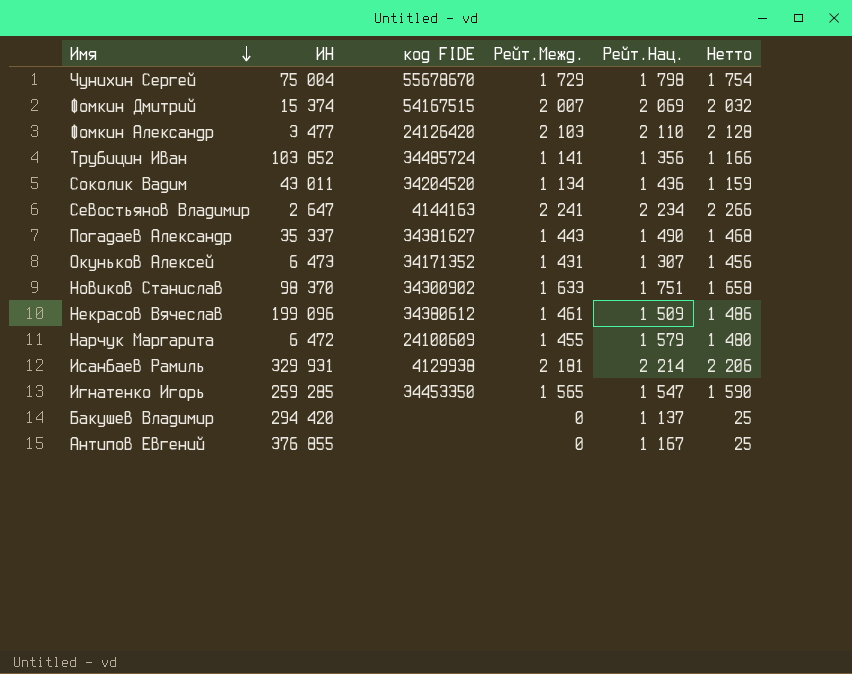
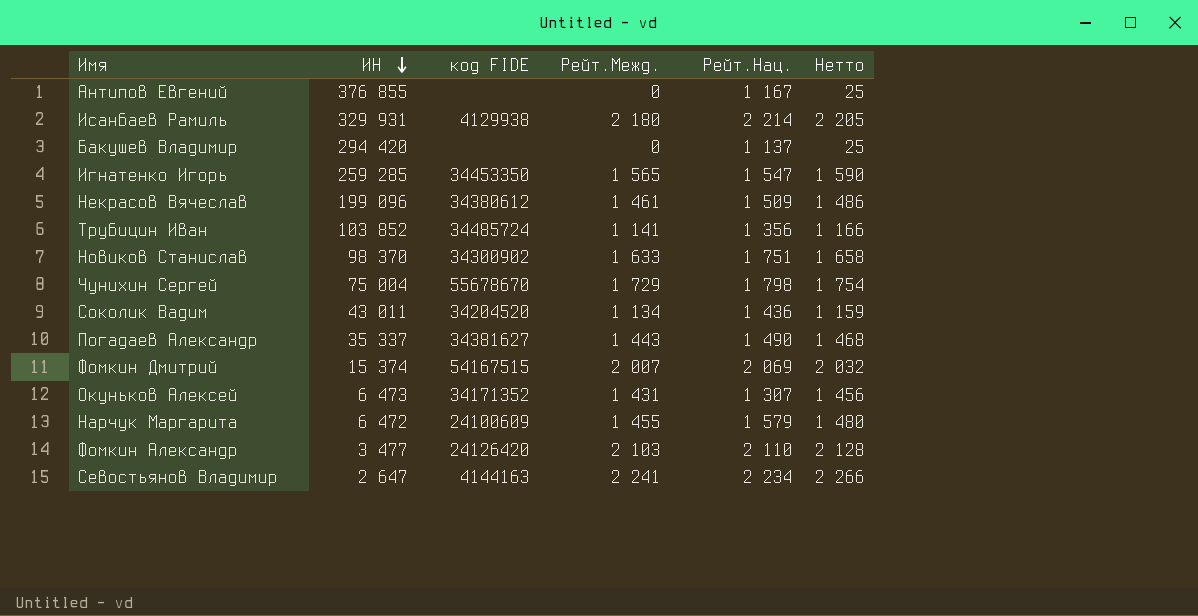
row order: Имя descending -> ИН descending
Исанбаев Рамиль | Рейт.Межд.: 2 181 -> 2 180
Исанбаев Рамиль | Нетто: 2 206 -> 2 205

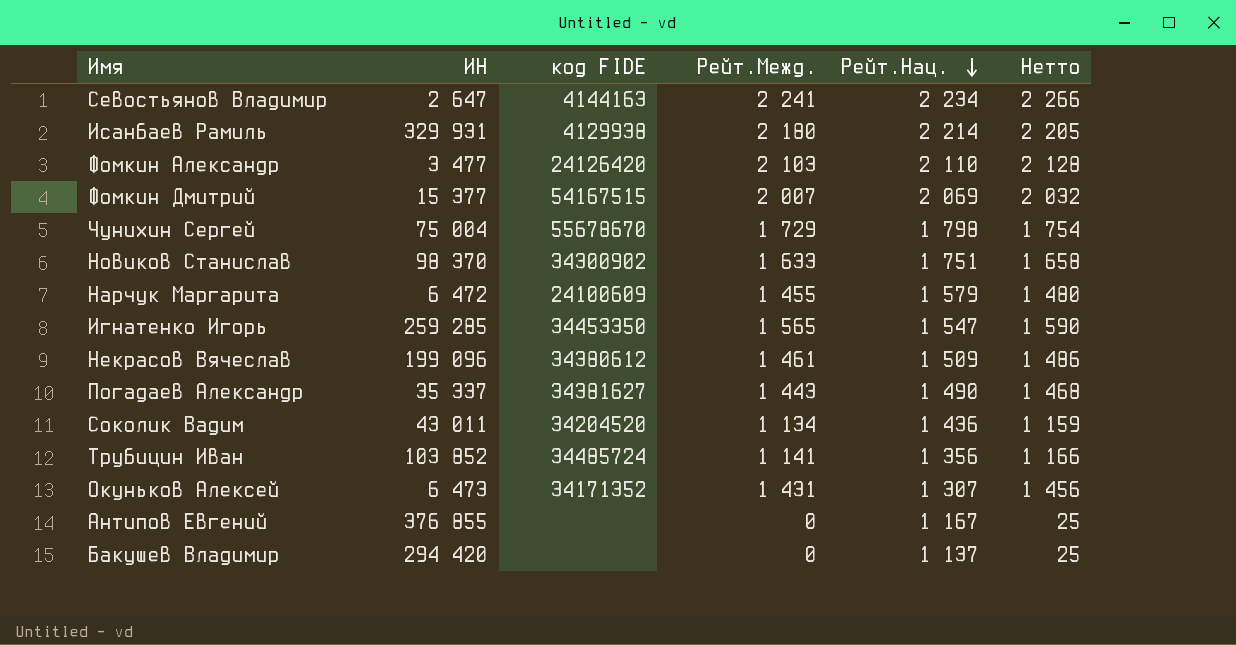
row order: ИН descending -> Рейт.Нац. descending
Фомкин Дмитрий | ИН: 15 374 -> 15 377

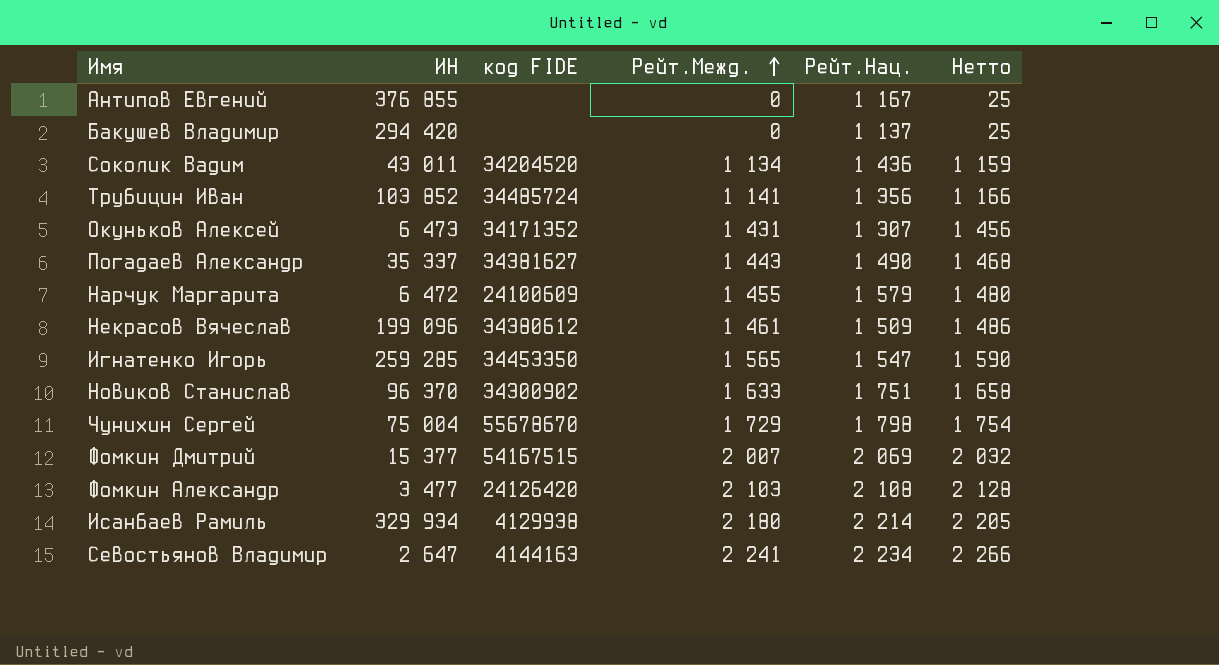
row order: Рейт.Нац. descending -> Рейт.Межд. ascending
Новиков Станислав | ИН: 98 370 -> 96 370
Фомкин Александр | Рейт.Нац.: 2 110 -> 2 108
Исанбаев Рамиль | ИН: 329 931 -> 329 934

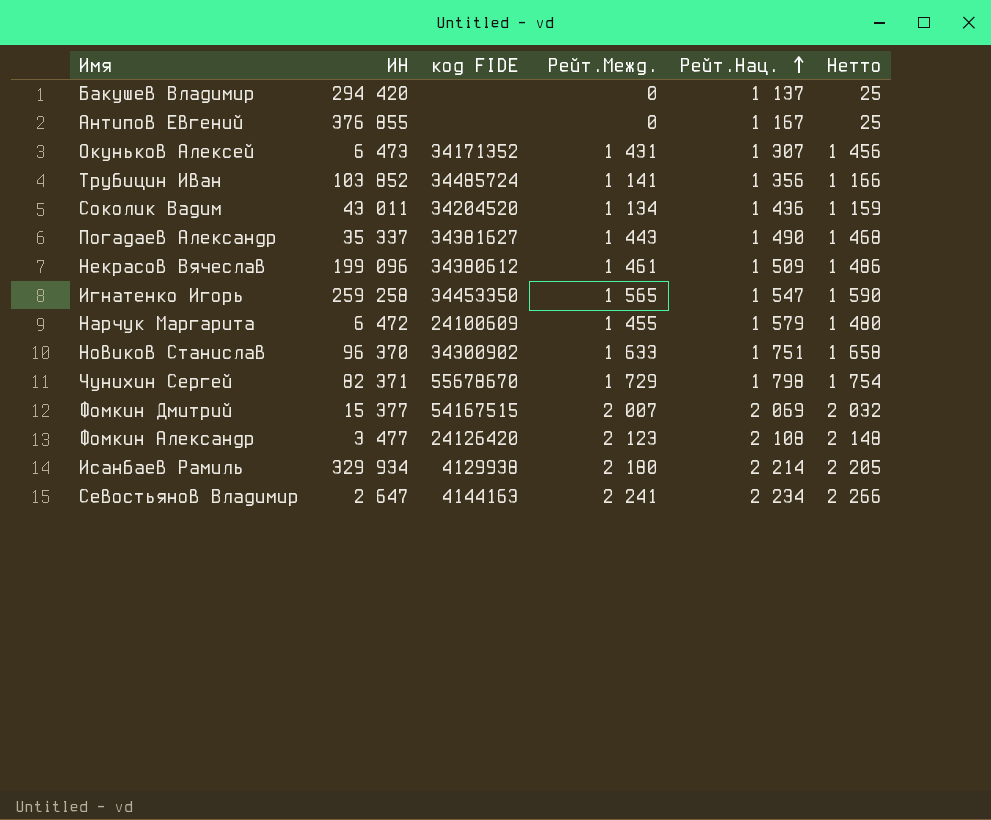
row order: Рейт.Межд. ascending -> Рейт.Нац. ascending
Игнатенко Игорь | ИН: 259 285 -> 259 258
Чунихин Сергей | ИН: 75 004 -> 82 371
Фомкин Александр | Рейт.Межд.: 2 103 -> 2 123
Фомкин Александр | Нетто: 2 128 -> 2 148

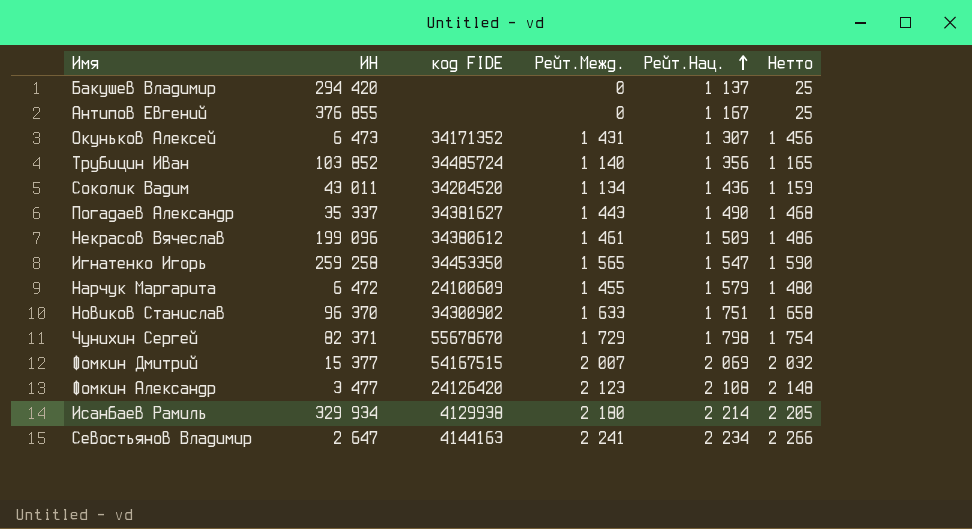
Трубицин Иван | Рейт.Межд.: 1 141 -> 1 140
Трубицин Иван | Нетто: 1 166 -> 1 165

